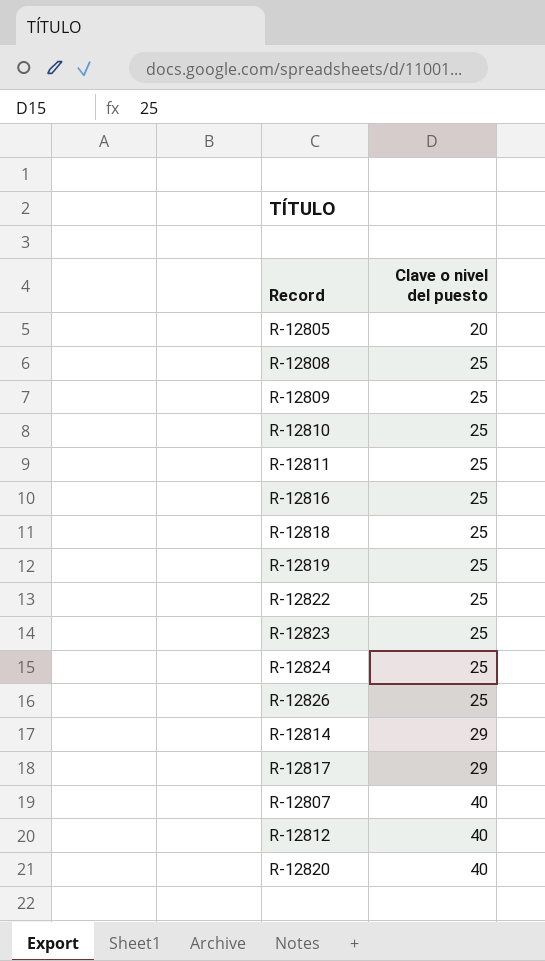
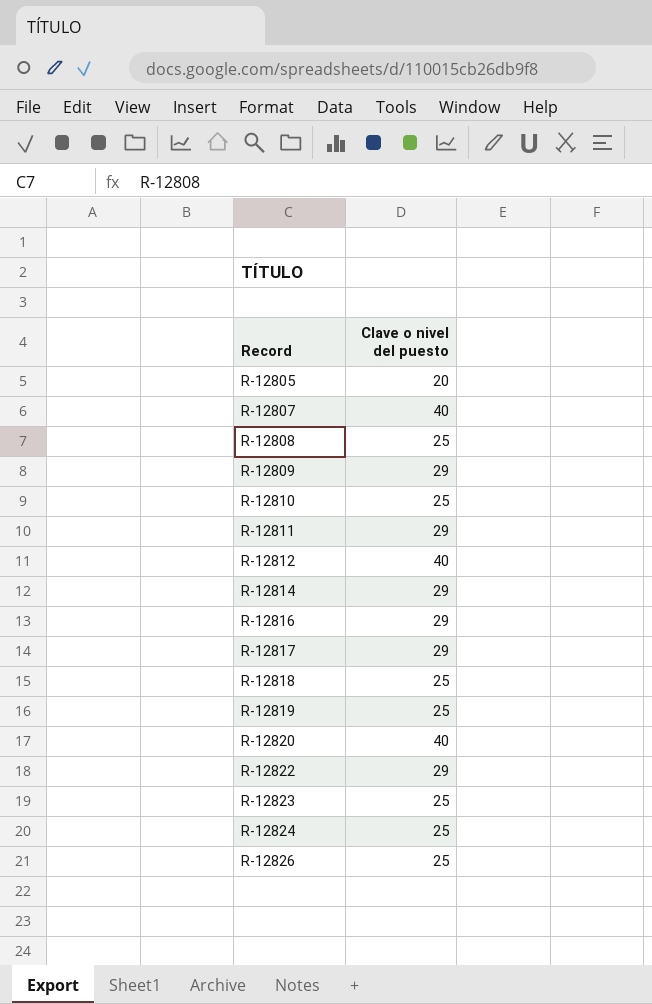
row order: Clave o nivel del puesto ascending -> Record ascending
R-12809 | Clave o nivel del puesto: 25 -> 29
R-12811 | Clave o nivel del puesto: 25 -> 29
R-12816 | Clave o nivel del puesto: 25 -> 29
R-12822 | Clave o nivel del puesto: 25 -> 29

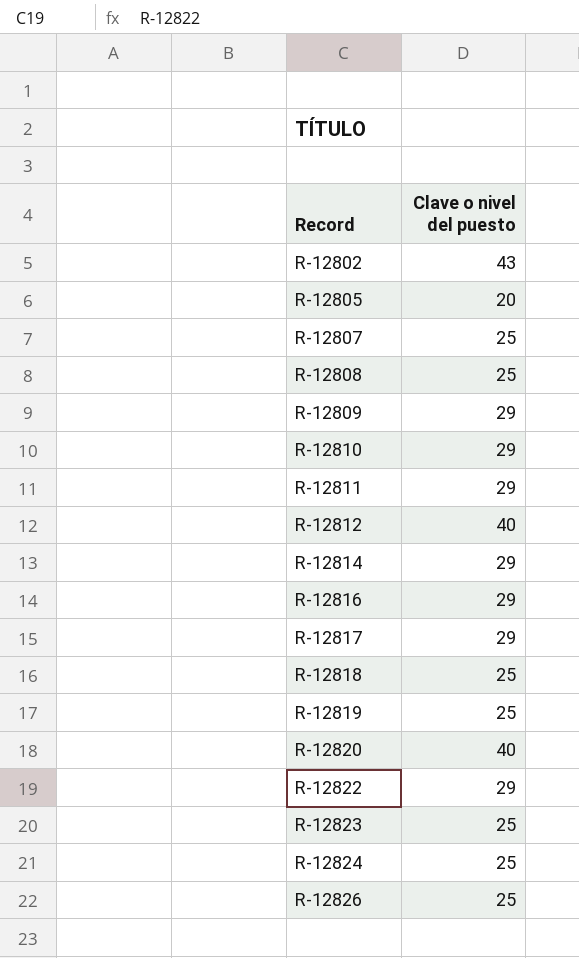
row R-12802: none -> 43
R-12807 | Clave o nivel del puesto: 40 -> 25
R-12810 | Clave o nivel del puesto: 25 -> 29

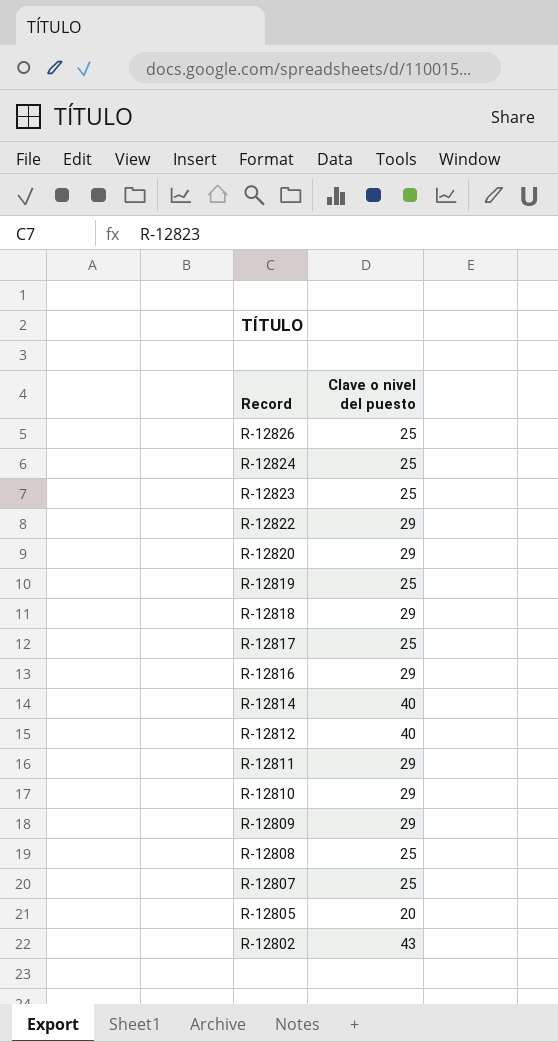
row order: Record ascending -> Record descending
R-12820 | Clave o nivel del puesto: 40 -> 29
R-12818 | Clave o nivel del puesto: 25 -> 29
R-12817 | Clave o nivel del puesto: 29 -> 25
R-12814 | Clave o nivel del puesto: 29 -> 40

